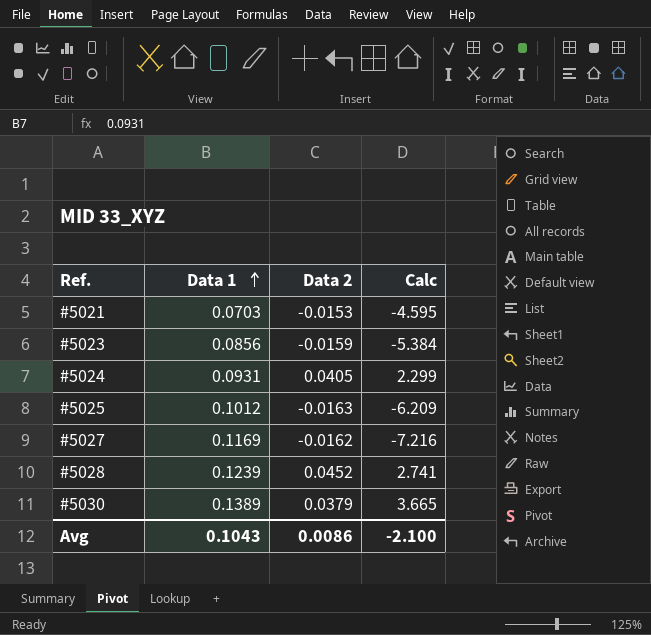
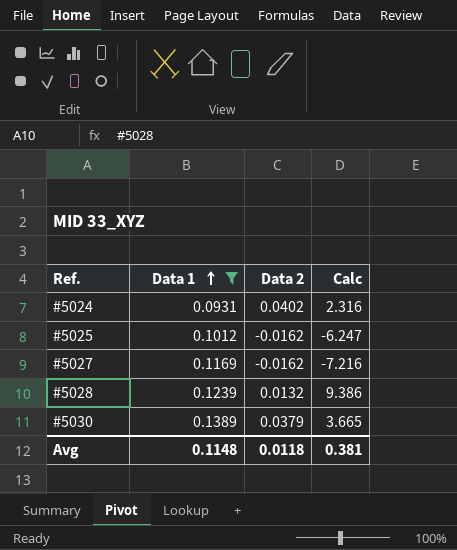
filter: none -> Data 1 >= 0.0931
#5024 | Data 2: 0.0405 -> 0.0402
#5024 | Calc: 2.299 -> 2.316
#5025 | Data 2: -0.0163 -> -0.0162
#5025 | Calc: -6.209 -> -6.247
#5028 | Data 2: 0.0452 -> 0.0132
#5028 | Calc: 2.741 -> 9.386
Avg | Data 1: 0.1043 -> 0.1148
Avg | Data 2: 0.0086 -> 0.0118
Avg | Calc: -2.100 -> 0.381

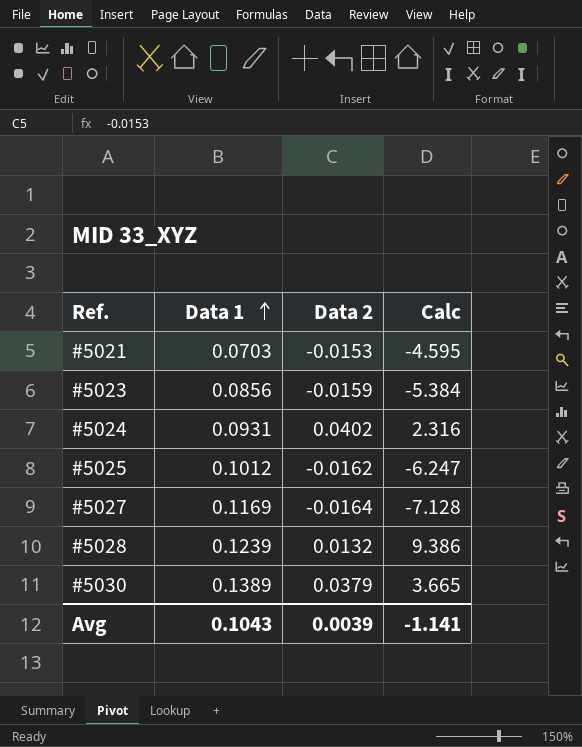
filter: Data 1 >= 0.0931 -> none
#5027 | Data 2: -0.0162 -> -0.0164
#5027 | Calc: -7.216 -> -7.128
Avg | Data 1: 0.1148 -> 0.1043
Avg | Data 2: 0.0118 -> 0.0039
Avg | Calc: 0.381 -> -1.141

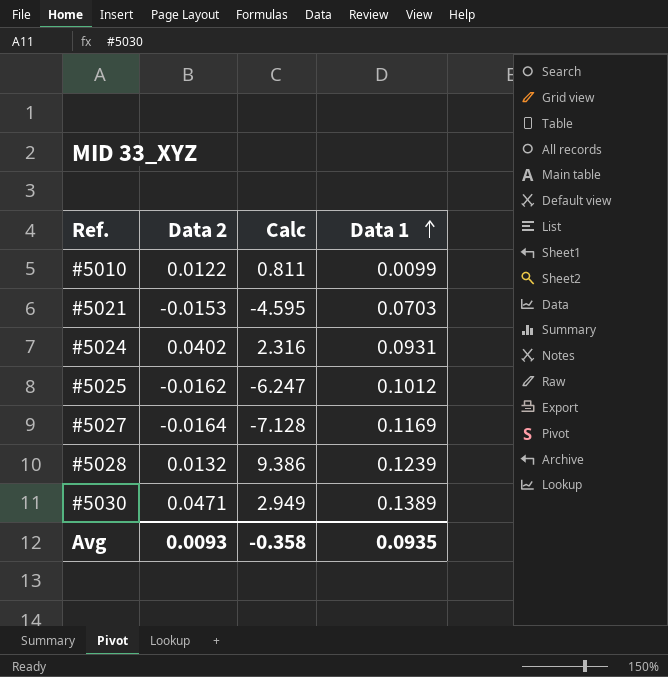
column Data 1 | position: 2 -> 4
row #5023: 0.0856 | -0.0159 | -5.384 -> none
row #5010: none -> 0.0122 | 0.811 | 0.0099
#5030 | Data 2: 0.0379 -> 0.0471
#5030 | Calc: 3.665 -> 2.949
Avg | Data 2: 0.0039 -> 0.0093
Avg | Calc: -1.141 -> -0.358
Avg | Data 1: 0.1043 -> 0.0935

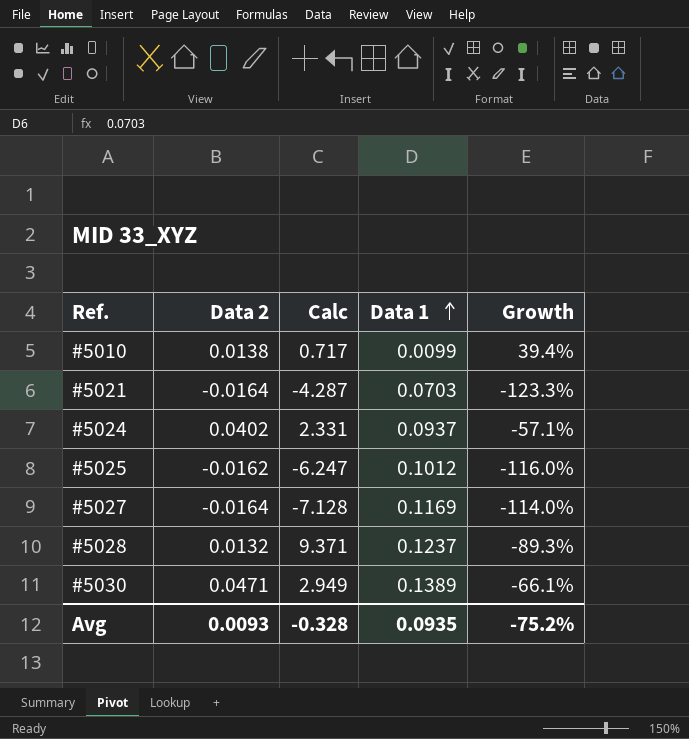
column Growth | formula: none -> ([Data 2] - [Data 1]) / [Data 1]
#5010 | Data 2: 0.0122 -> 0.0138
#5010 | Calc: 0.811 -> 0.717
#5021 | Data 2: -0.0153 -> -0.0164
#5021 | Calc: -4.595 -> -4.287
#5024 | Calc: 2.316 -> 2.331
#5024 | Data 1: 0.0931 -> 0.0937
#5028 | Calc: 9.386 -> 9.371
#5028 | Data 1: 0.1239 -> 0.1237
Avg | Calc: -0.358 -> -0.328

